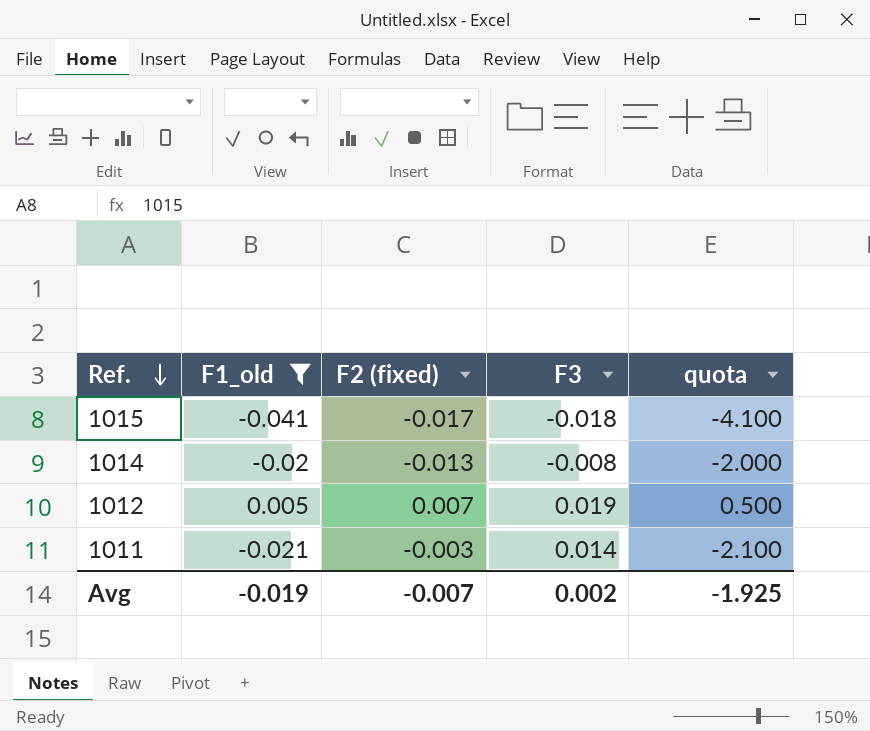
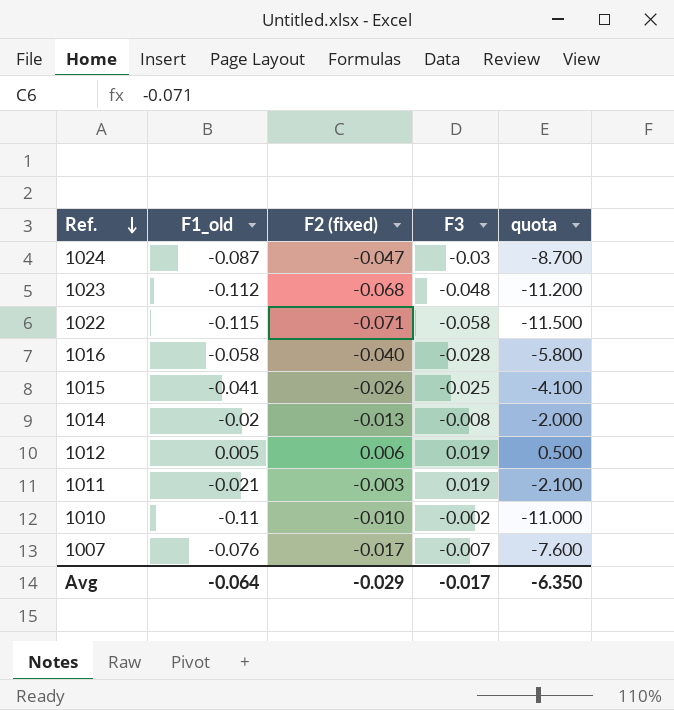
filter: F1_old >= -0.041 -> none
1015 | F2 (fixed): -0.017 -> -0.026
1015 | F3: -0.018 -> -0.025
1012 | F2 (fixed): 0.007 -> 0.006
1011 | F3: 0.014 -> 0.019
Avg | F1_old: -0.019 -> -0.064
Avg | F2 (fixed): -0.007 -> -0.029
Avg | F3: 0.002 -> -0.017
Avg | quota: -1.925 -> -6.350

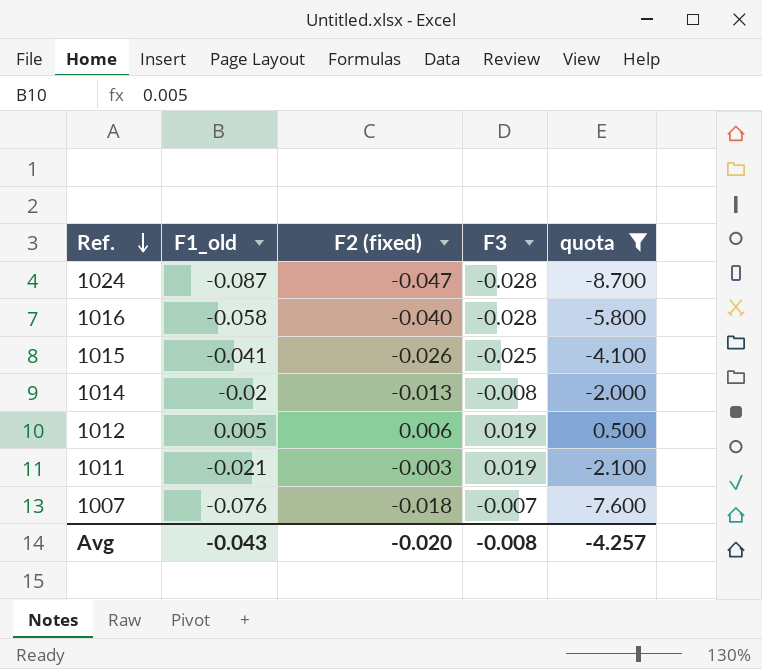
filter: none -> quota >= -8.700
1024 | F3: -0.03 -> -0.028
1007 | F2 (fixed): -0.017 -> -0.018
Avg | F1_old: -0.064 -> -0.043
Avg | F2 (fixed): -0.029 -> -0.020
Avg | F3: -0.017 -> -0.008
Avg | quota: -6.350 -> -4.257

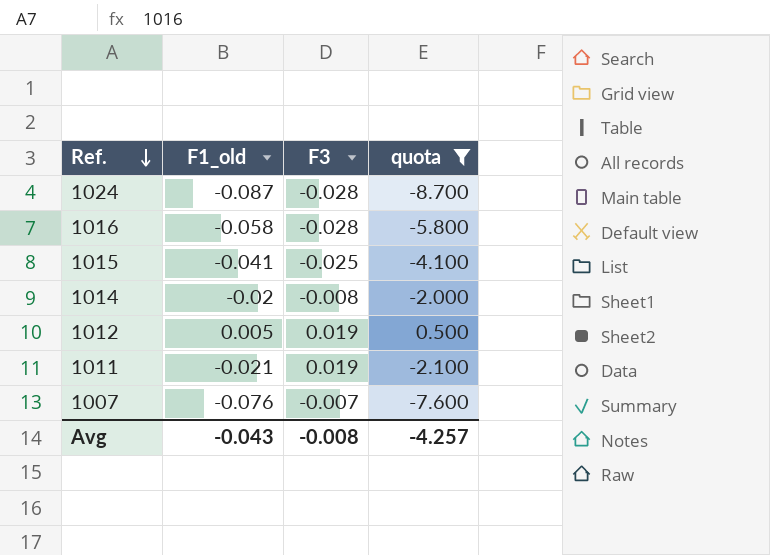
column F2 (fixed) | position: 3 -> none

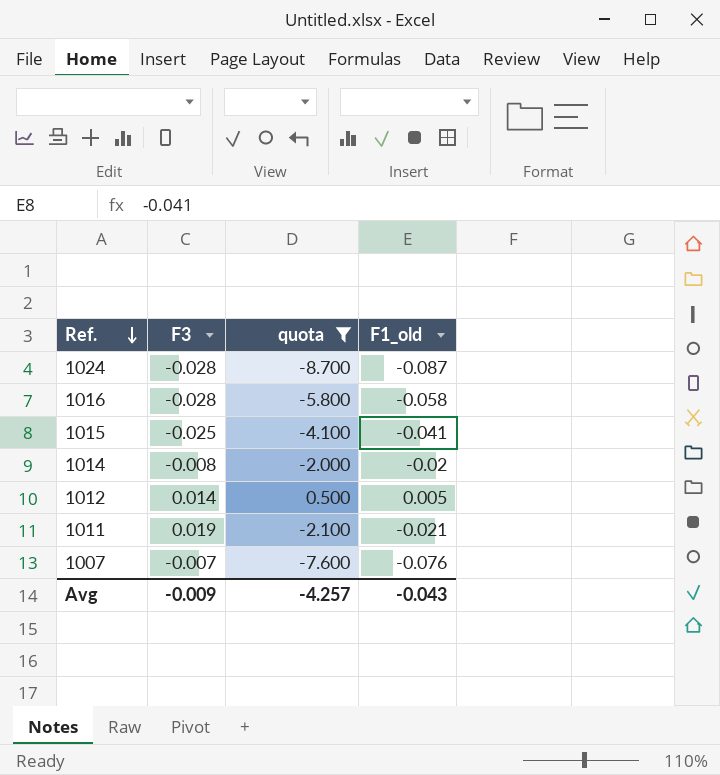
column F1_old | position: 2 -> 4
1012 | F3: 0.019 -> 0.014
Avg | F3: -0.008 -> -0.009

